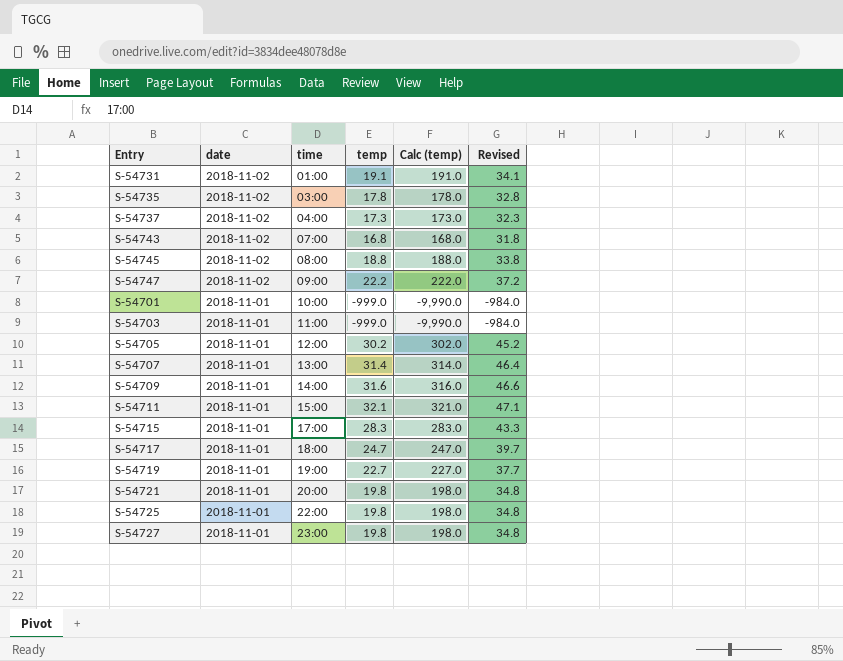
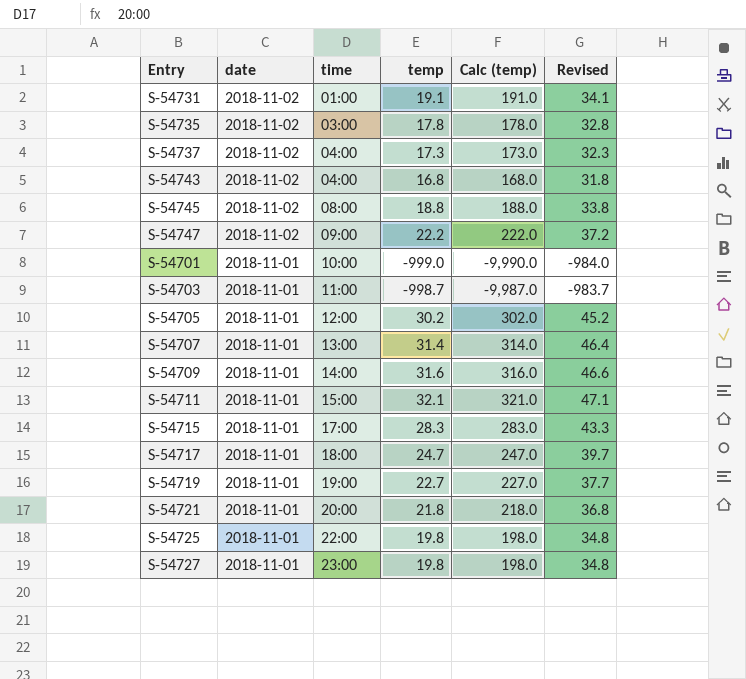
S-54743 | time: 07:00 -> 04:00
S-54703 | temp: -999.0 -> -998.7
S-54703 | Calc (temp): -9,990.0 -> -9,987.0
S-54703 | Revised: -984.0 -> -983.7
S-54721 | temp: 19.8 -> 21.8
S-54721 | Calc (temp): 198.0 -> 218.0
S-54721 | Revised: 34.8 -> 36.8

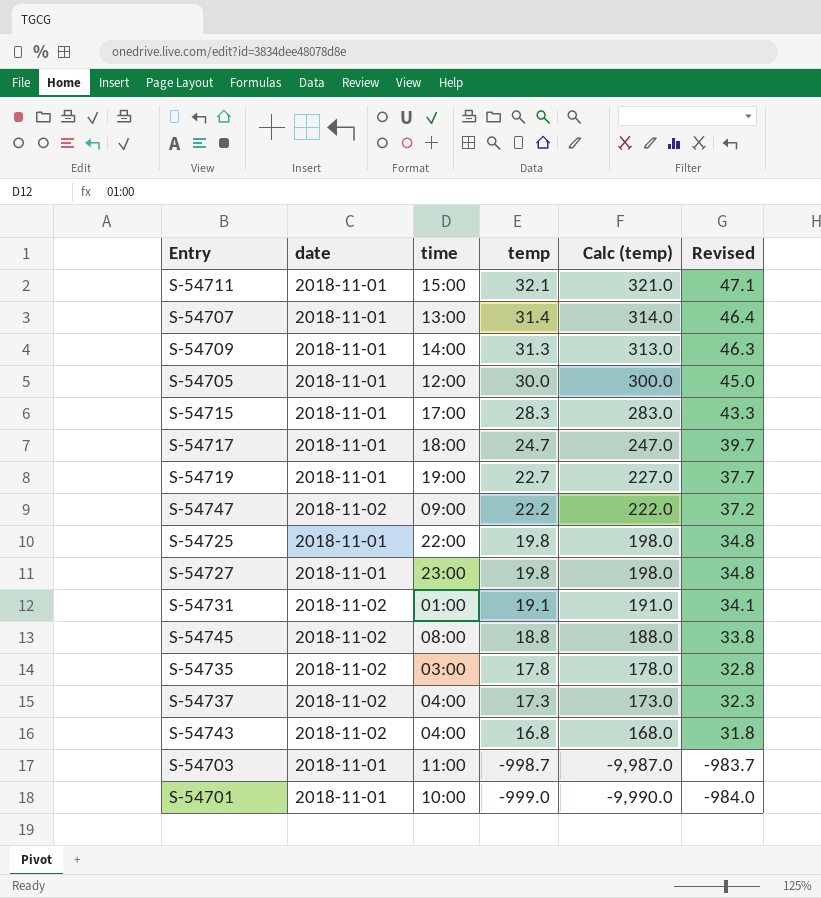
row order: date descending -> temp descending
row S-54721: 2018-11-01 | 20:00 | 21.8 | 218.0 | 36.8 -> none
S-54709 | temp: 31.6 -> 31.3
S-54709 | Calc (temp): 316.0 -> 313.0
S-54709 | Revised: 46.6 -> 46.3
S-54705 | temp: 30.2 -> 30.0
S-54705 | Calc (temp): 302.0 -> 300.0
S-54705 | Revised: 45.2 -> 45.0

